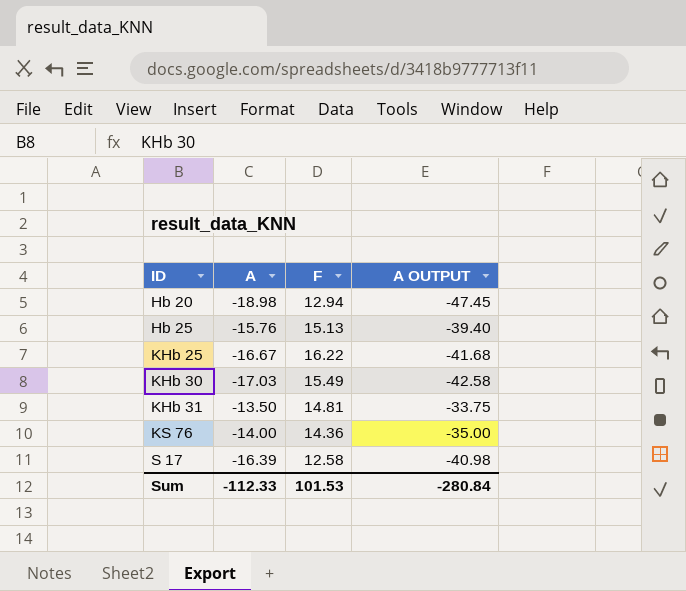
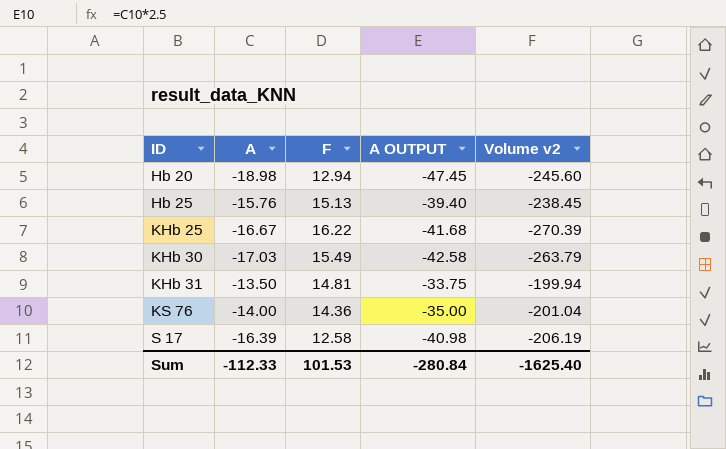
column Volume v2 | formula: none -> [A] * [F]

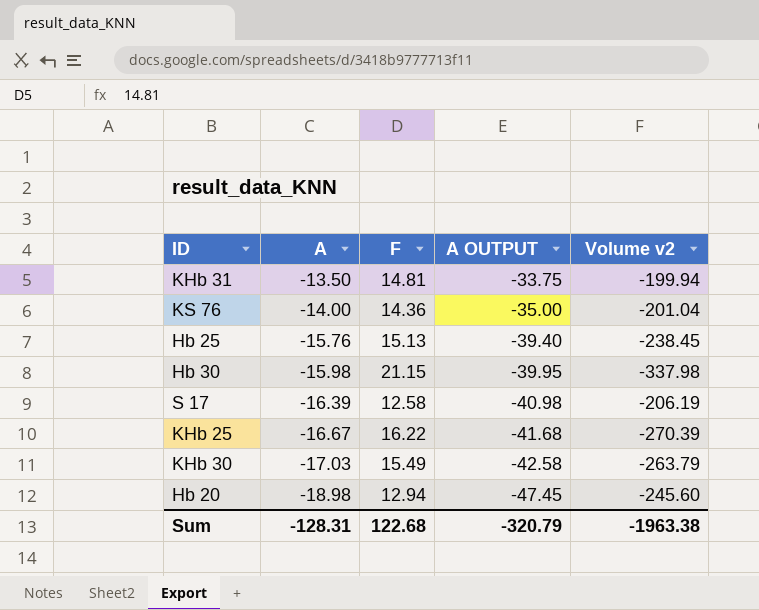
row order: ID ascending -> A descending
row Hb 30: none -> -15.98 | 21.15 | -39.95 | -337.98
Sum | A: -112.33 -> -128.31
Sum | F: 101.53 -> 122.68
Sum | A OUTPUT: -280.84 -> -320.79
Sum | Volume v2: -1625.40 -> -1963.38

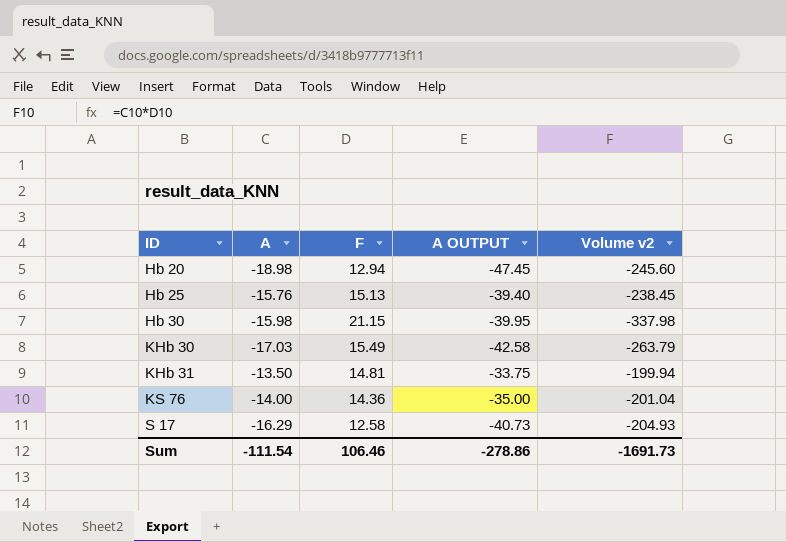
row order: A descending -> ID ascending
row KHb 25: -16.67 | 16.22 | -41.68 | -270.39 -> none
S 17 | A: -16.39 -> -16.29
S 17 | A OUTPUT: -40.98 -> -40.73
S 17 | Volume v2: -206.19 -> -204.93
Sum | A: -128.31 -> -111.54
Sum | F: 122.68 -> 106.46
Sum | A OUTPUT: -320.79 -> -278.86
Sum | Volume v2: -1963.38 -> -1691.73

